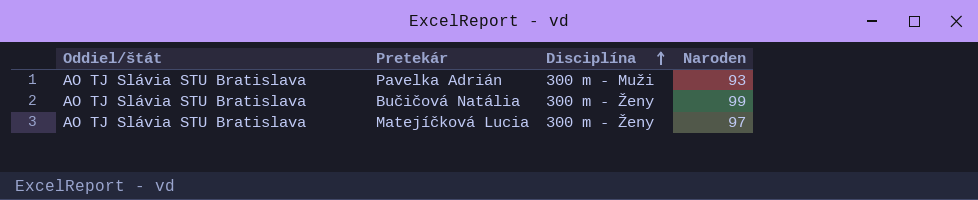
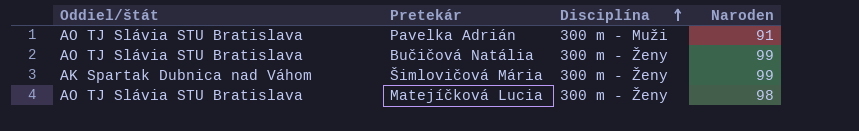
Pavelka Adrián | Naroden: 93 -> 91
row Šimlovičová Mária: none -> AK Spartak Dubnica nad Váhom | 300 m - Ženy | 99
Matejíčková Lucia | Naroden: 97 -> 98

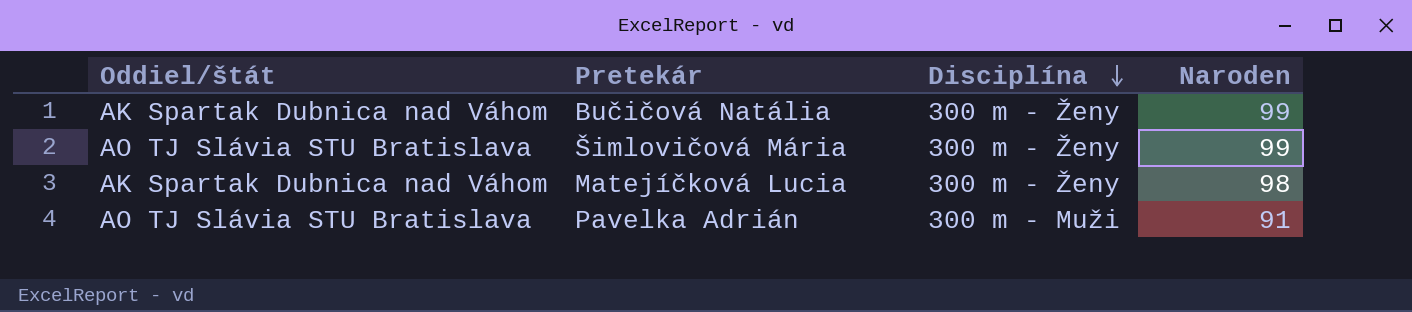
row order: Disciplína ascending -> Disciplína descending
Bučičová Natália | Oddiel/štát: AO TJ Slávia STU Bratislava -> AK Spartak Dubnica nad Váhom
Šimlovičová Mária | Oddiel/štát: AK Spartak Dubnica nad Váhom -> AO TJ Slávia STU Bratislava
Matejíčková Lucia | Oddiel/štát: AO TJ Slávia STU Bratislava -> AK Spartak Dubnica nad Váhom

